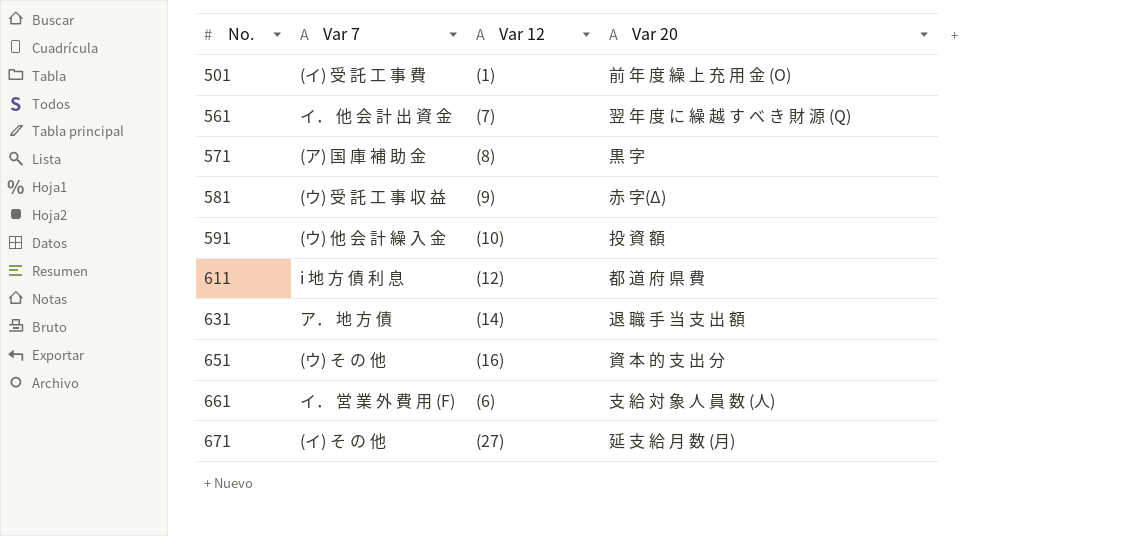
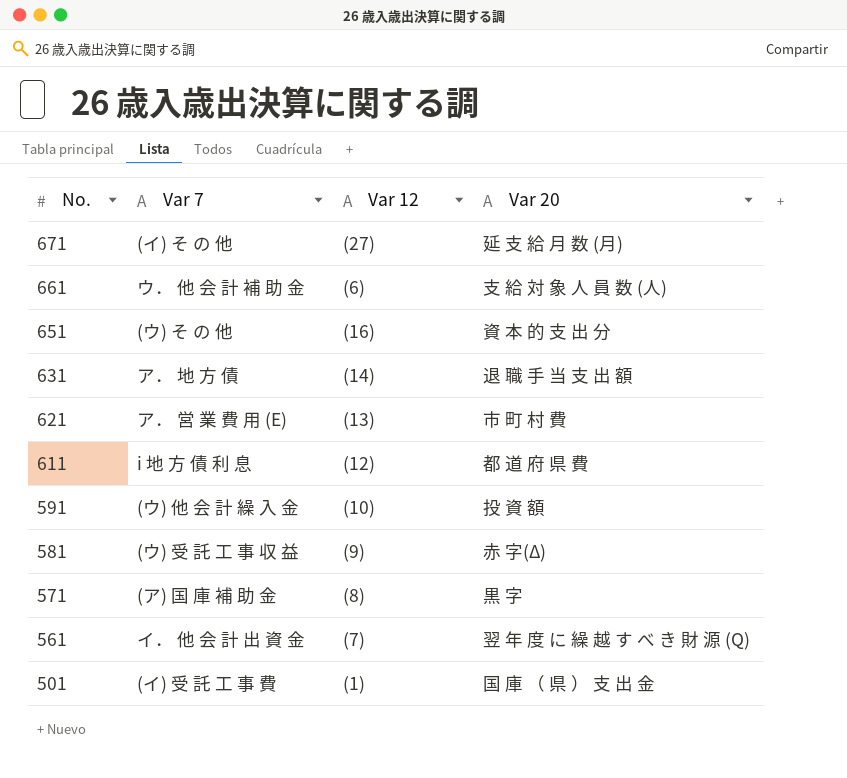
row order: No. ascending -> No. descending
661 | Var 7: イ． 営 業 外 費 用 (F) -> ウ． 他 会 計 補 助 金
row 621: none -> ア． 営 業 費 用 (E) | (13) | 市 町 村 費
501 | Var 20: 前 年 度 繰 上 充 用 金 (O) -> 国 庫 （ 県 ） 支 出 金

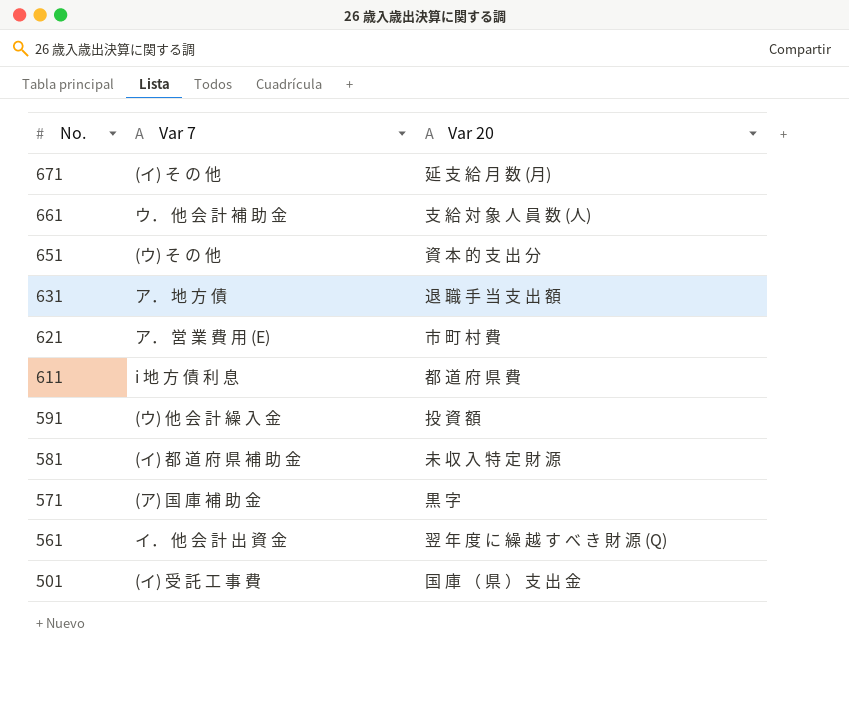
column Var 12 | position: 3 -> none
581 | Var 7: (ウ) 受 託 工 事 収 益 -> (イ) 都 道 府 県 補 助 金
581 | Var 20: 赤 字(Δ) -> 未 収 入 特 定 財 源

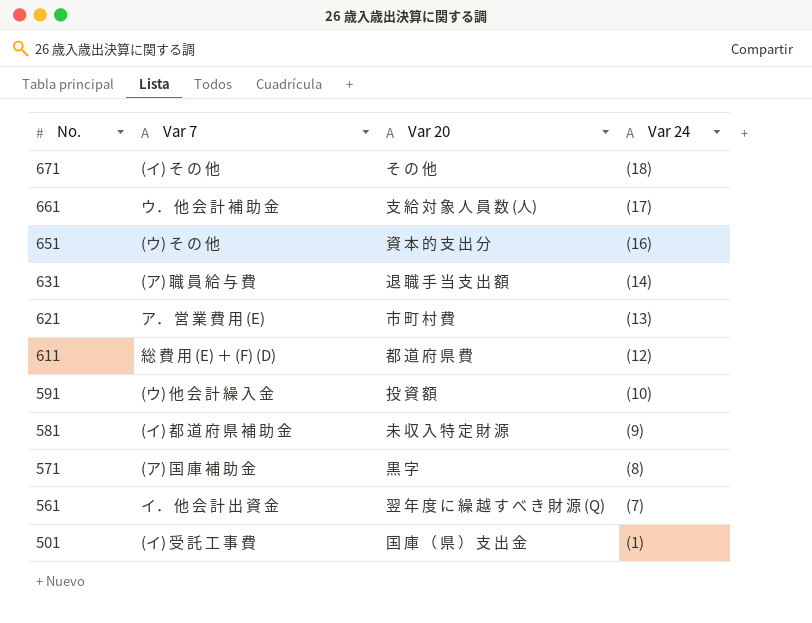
column Var 24 | position: none -> 4
671 | Var 20: 延 支 給 月 数 (月) -> そ の 他
631 | Var 7: ア． 地 方 債 -> (ア) 職 員 給 与 費
611 | Var 7: i 地 方 債 利 息 -> 総 費 用 (E) ＋ (F) (D)

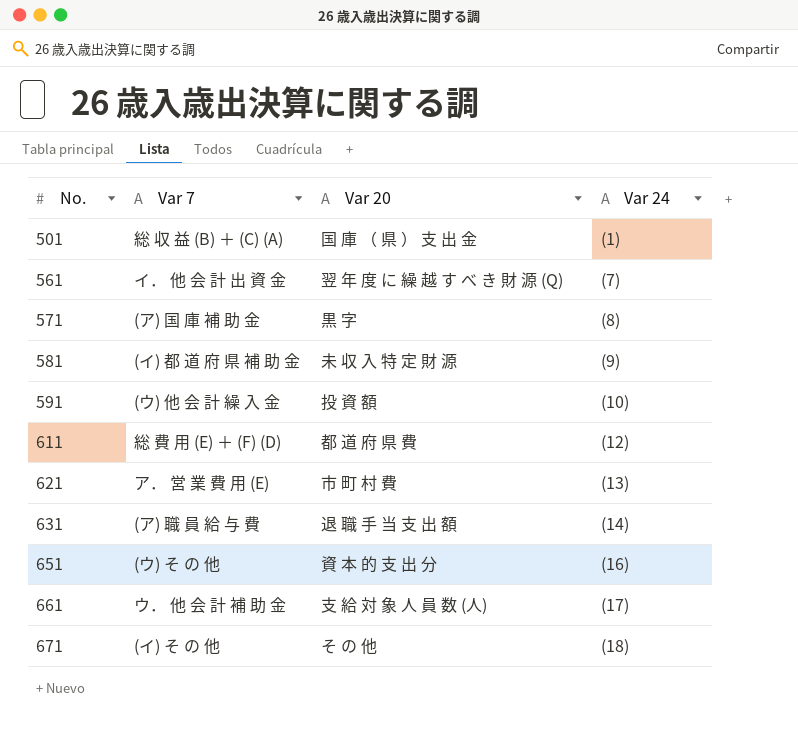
row order: No. descending -> No. ascending
501 | Var 7: (イ) 受 託 工 事 費 -> 総 収 益 (B) ＋ (C) (A)

